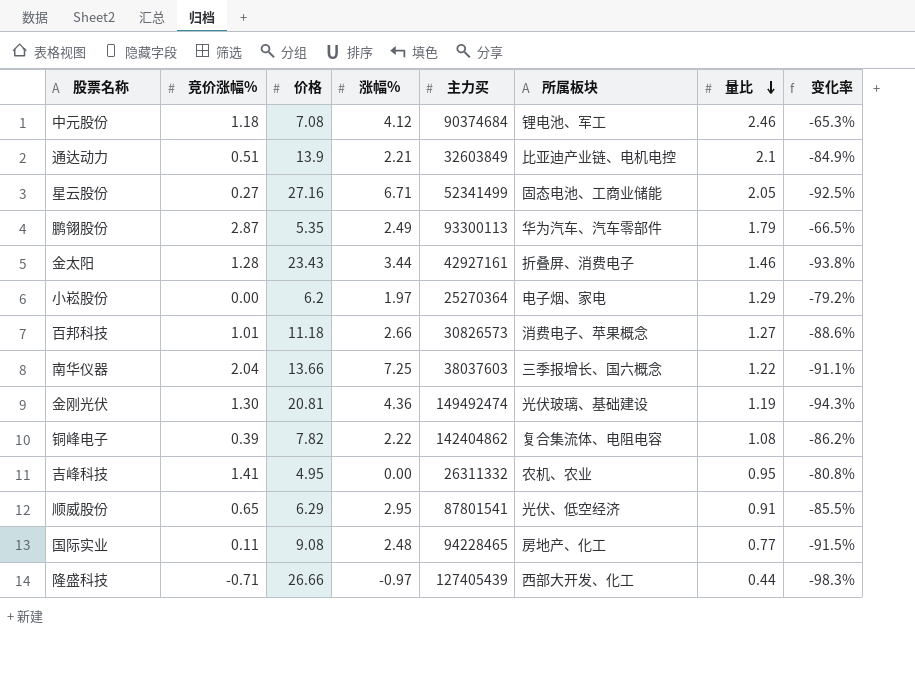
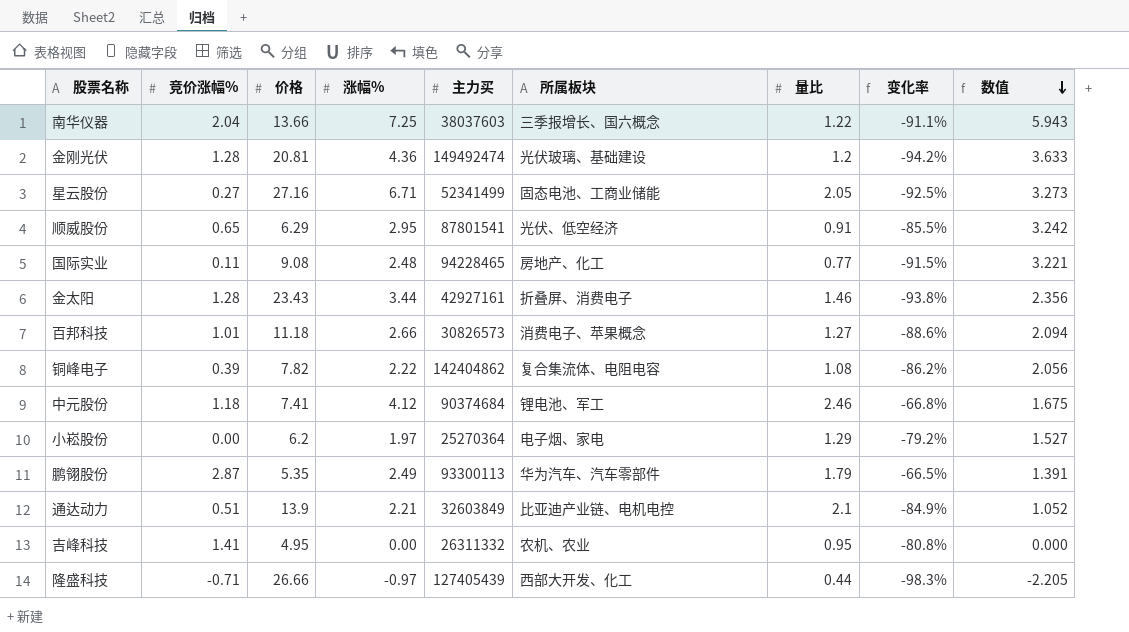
row order: 量比 descending -> 数值 descending
column 数值 | formula: none -> [涨幅%] / [量比]
金刚光伏 | 竞价涨幅%: 1.30 -> 1.28
金刚光伏 | 量比: 1.19 -> 1.2
金刚光伏 | 变化率: -94.3% -> -94.2%
中元股份 | 价格: 7.08 -> 7.41
中元股份 | 变化率: -65.3% -> -66.8%

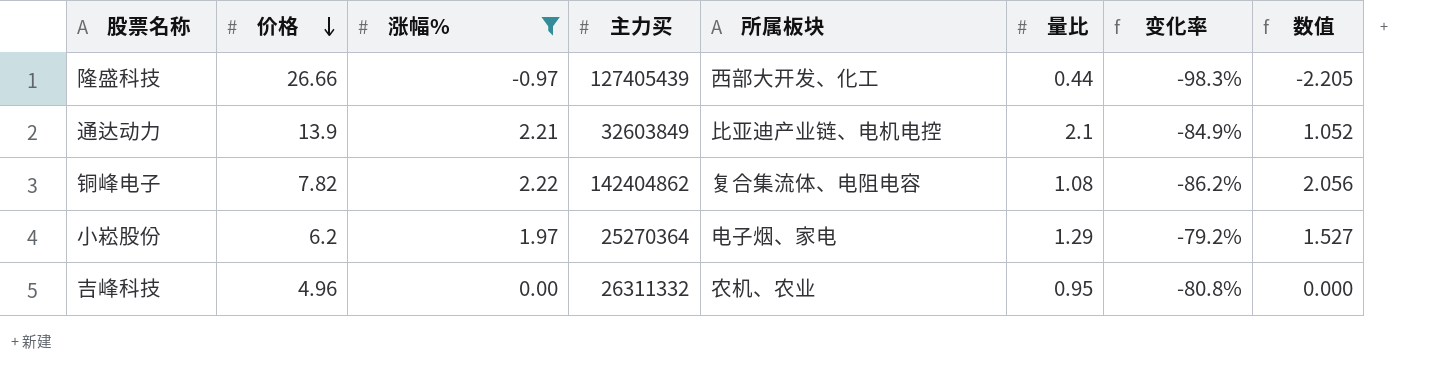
filter: none -> 涨幅% <= 2.22
row order: 数值 descending -> 价格 descending
column 竞价涨幅% | position: 2 -> none
吉峰科技 | 价格: 4.95 -> 4.96

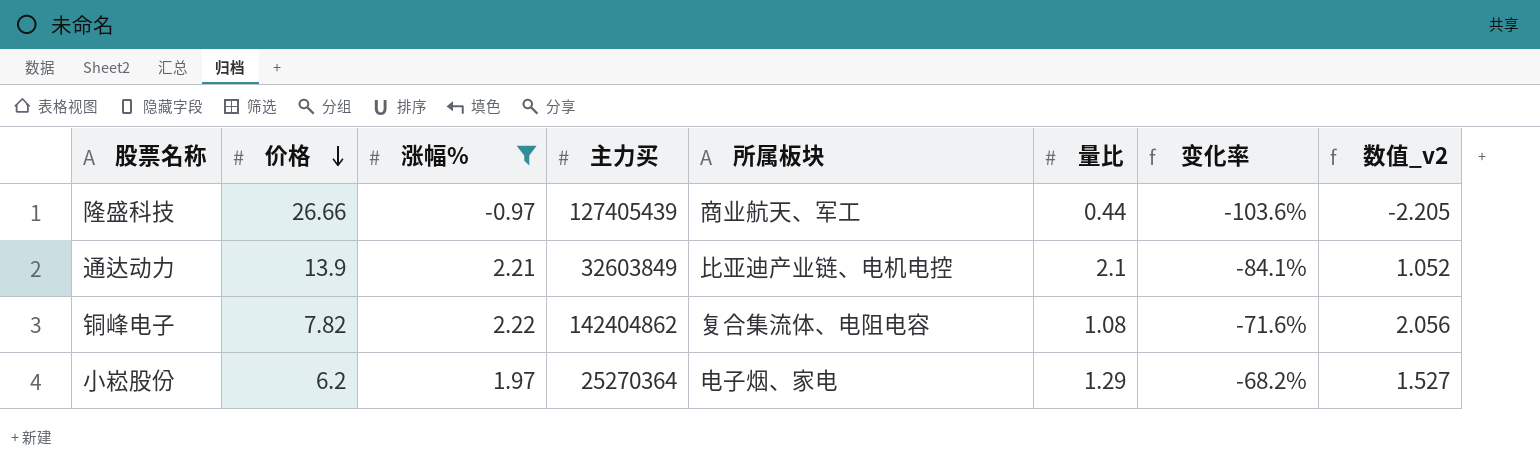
column 变化率 | formula: ([量比] - [价格]) / [价格] -> ([涨幅%] - [价格]) / [价格]
column name: 数值 -> 数值_v2
row 吉峰科技: 4.96 | 0.00 | 26311332 | 农机、农业 | 0.95 | -80.8% | 0.000 -> none
隆盛科技 | 所属板块: 西部大开发、化工 -> 商业航天、军工

